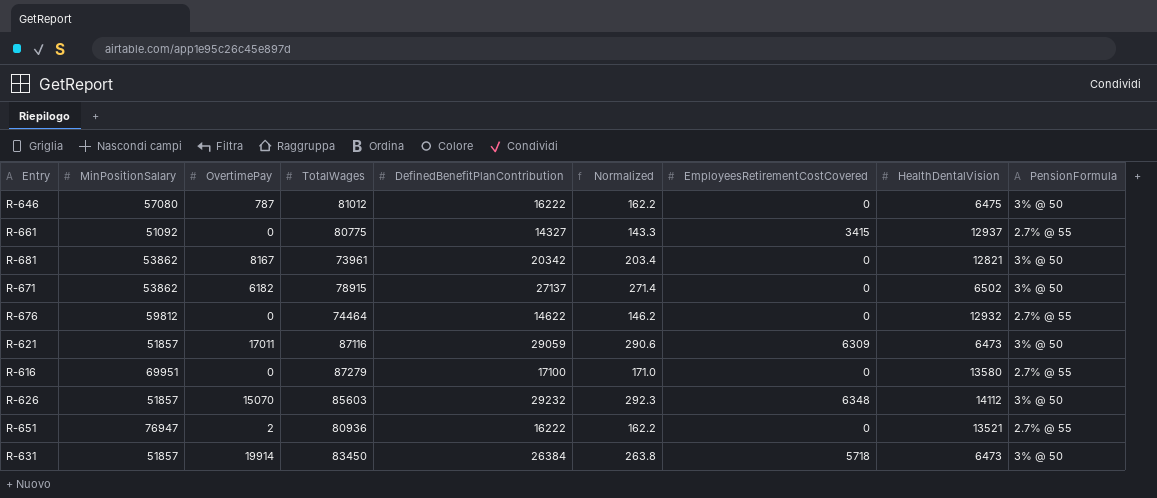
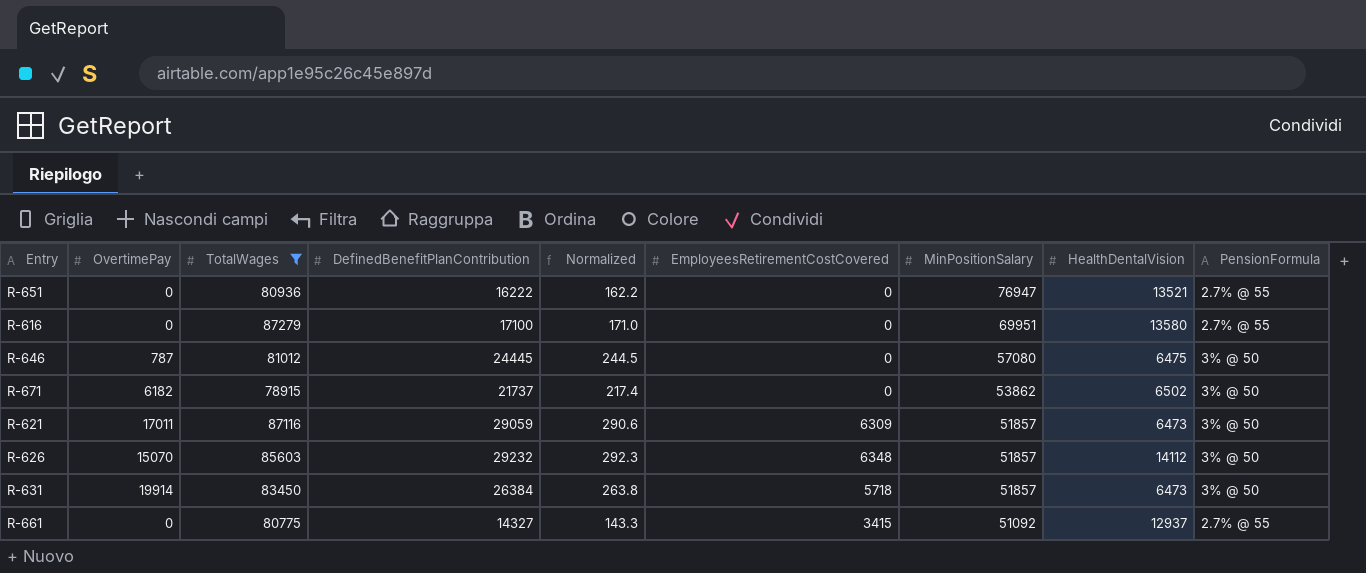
filter: none -> TotalWages >= 78915
row order: none -> MinPositionSalary descending
column MinPositionSalary | position: 2 -> 7
R-651 | OvertimePay: 2 -> 0
R-646 | DefinedBenefitPlanContribution: 16222 -> 24445
R-646 | Normalized: 162.2 -> 244.5
R-671 | DefinedBenefitPlanContribution: 27137 -> 21737
R-671 | Normalized: 271.4 -> 217.4

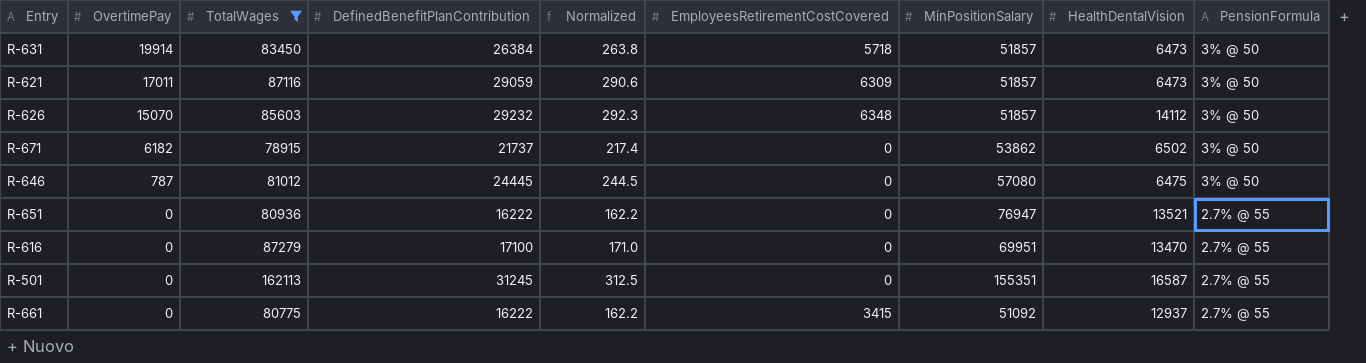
row order: MinPositionSalary descending -> OvertimePay descending
R-616 | HealthDentalVision: 13580 -> 13470
row R-501: none -> 0 | 162113 | 31245 | 312.5 | 0 | 155351 | 16587 | 2.7% @ 55
R-661 | DefinedBenefitPlanContribution: 14327 -> 16222
R-661 | Normalized: 143.3 -> 162.2

